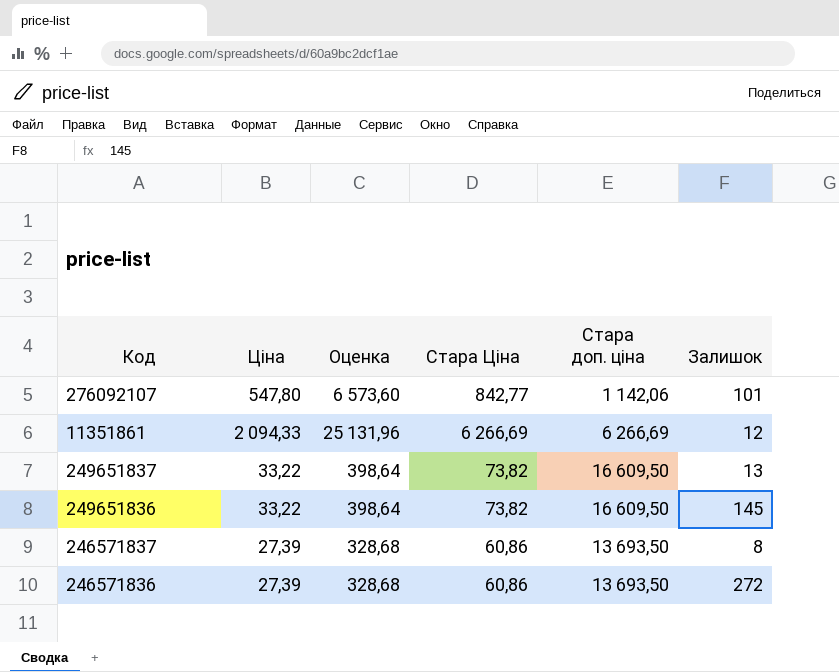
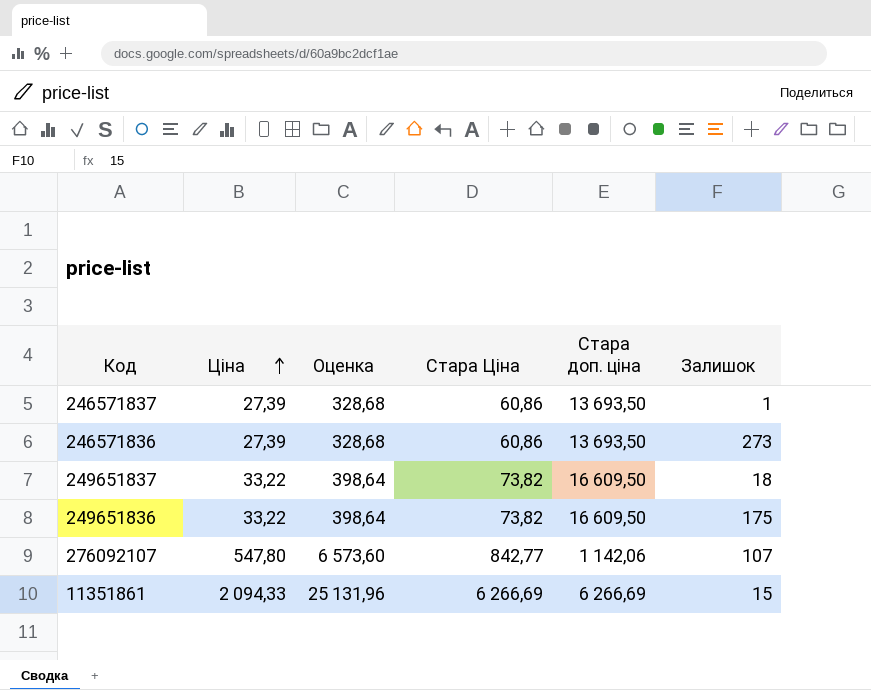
row order: none -> Ціна ascending
246571837 | Залишок: 8 -> 1
246571836 | Залишок: 272 -> 273
249651837 | Залишок: 13 -> 18
249651836 | Залишок: 145 -> 175
276092107 | Залишок: 101 -> 107
11351861 | Залишок: 12 -> 15

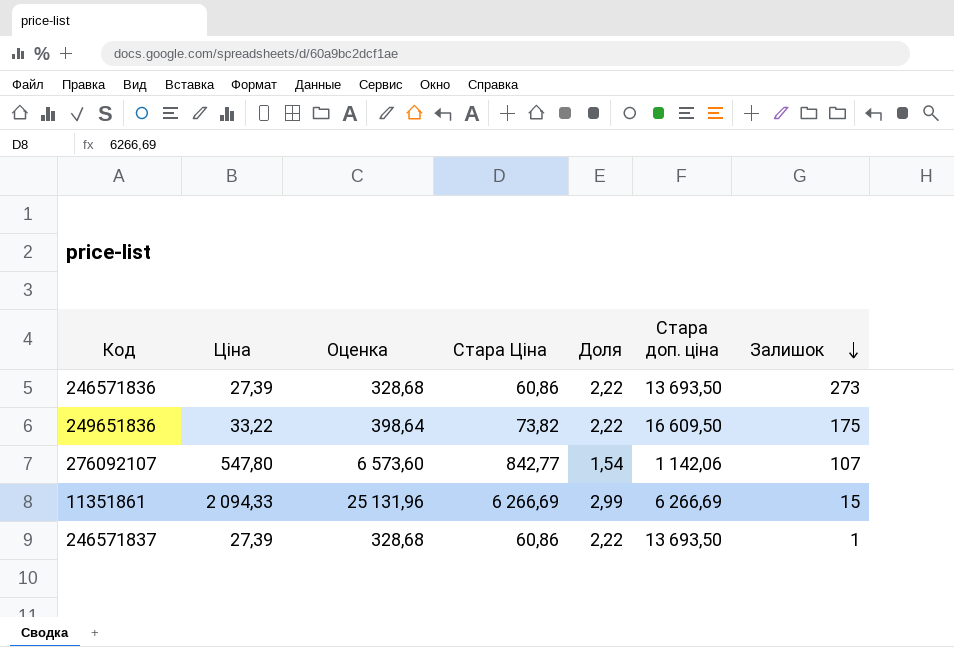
row order: Ціна ascending -> Залишок descending
column Доля | formula: none -> [Стара Ціна] / [Ціна]
row 249651837: 33,22 | 398,64 | 73,82 | 16 609,50 | 18 -> none

